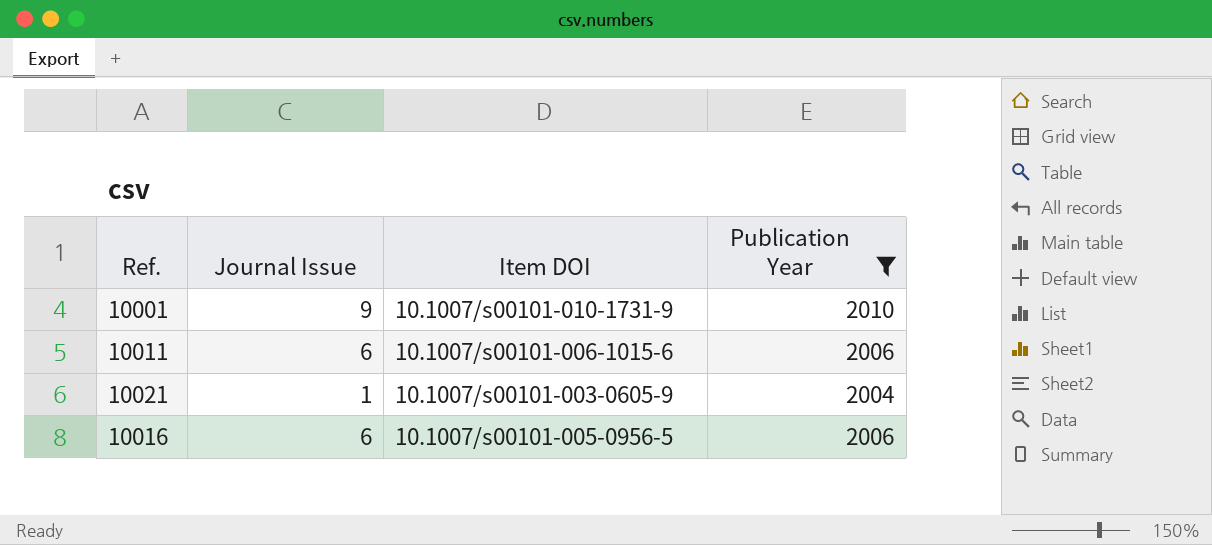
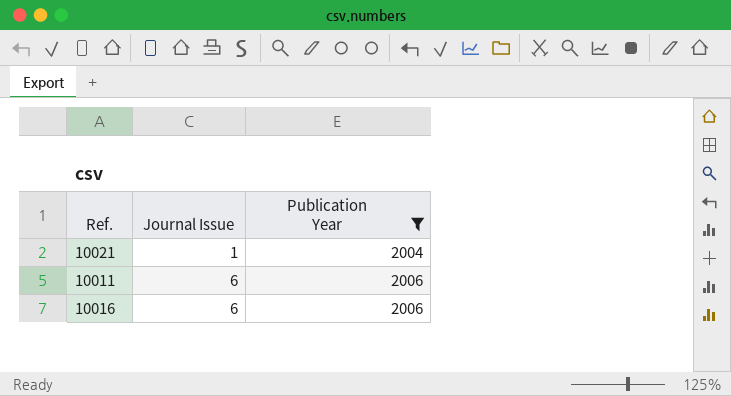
row order: none -> Journal Issue ascending
column Item DOI | position: 3 -> none
row 10001: 9 | 10.1007/s00101-010-1731-9 | 2010 -> none

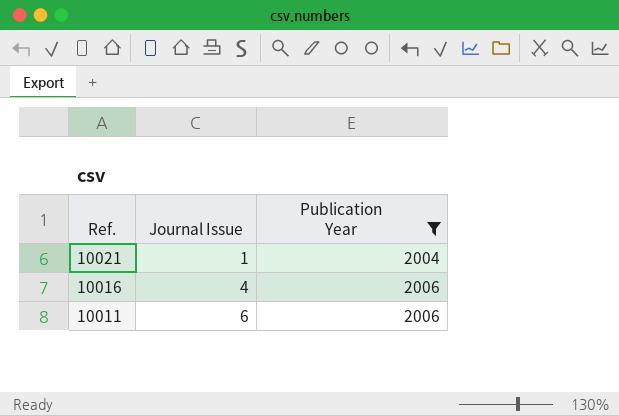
row order: Journal Issue ascending -> Ref. descending
10016 | Journal Issue: 6 -> 4

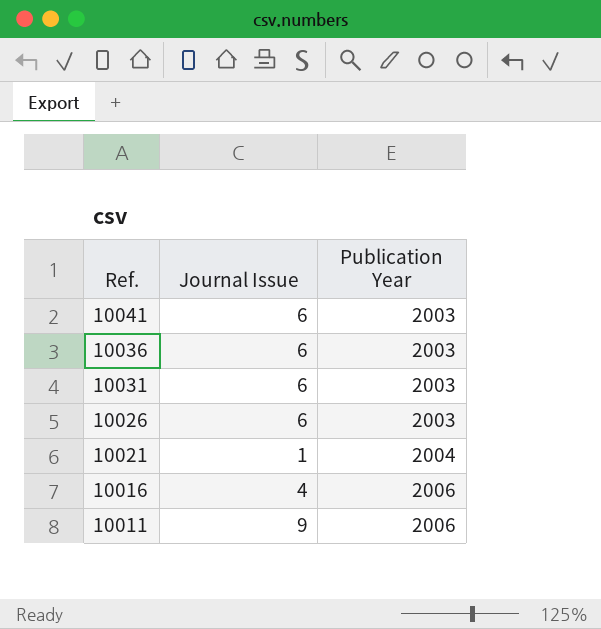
filter: Publication Year != 2003 -> none
10011 | Journal Issue: 6 -> 9

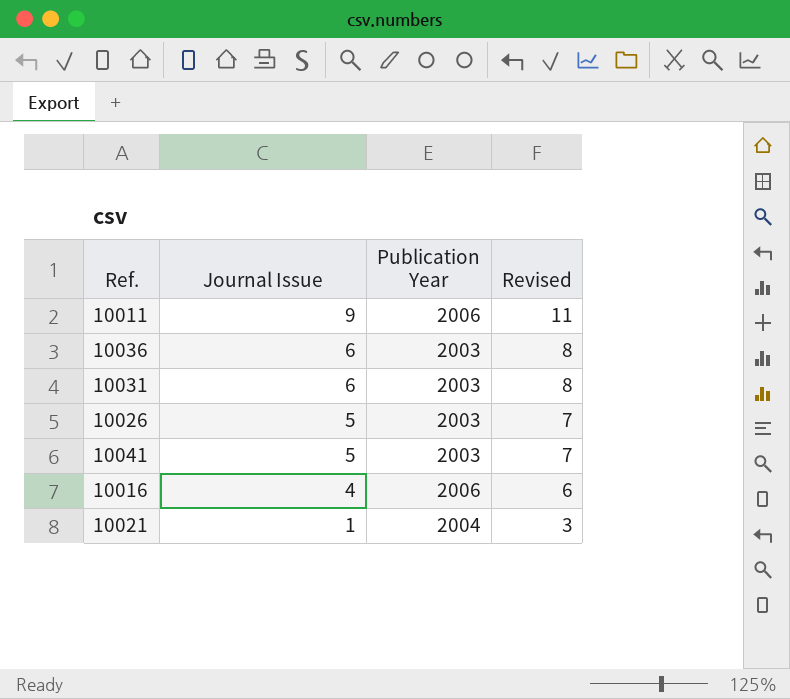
row order: Ref. descending -> Journal Issue descending
column Revised | formula: none -> [Journal Issue] + 2
10026 | Journal Issue: 6 -> 5
10041 | Journal Issue: 6 -> 5

